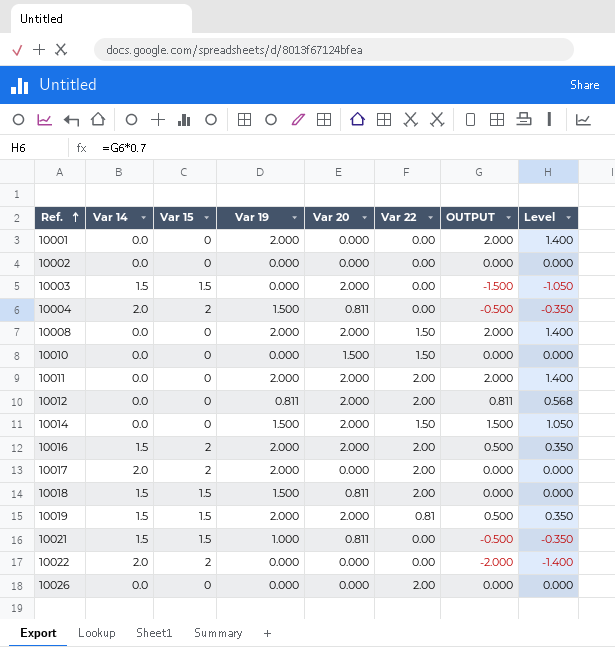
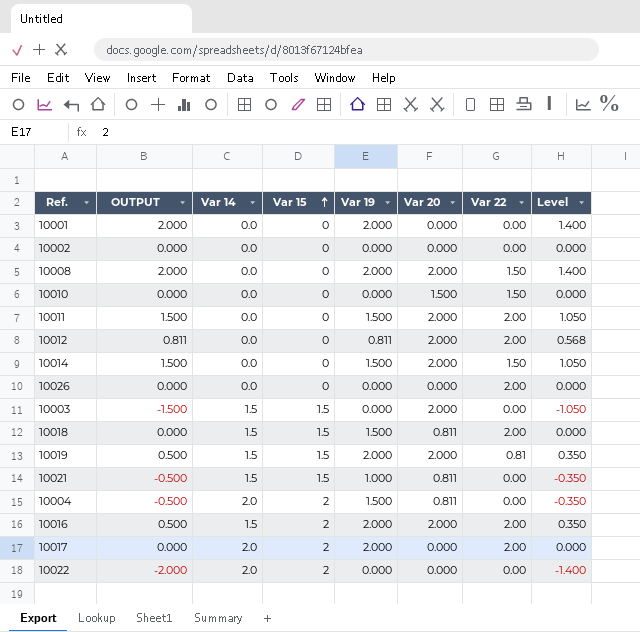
row order: Ref. ascending -> Var 15 ascending
column OUTPUT | position: 7 -> 2
10011 | OUTPUT: 2.000 -> 1.500
10011 | Var 19: 2.000 -> 1.500
10011 | Level: 1.400 -> 1.050

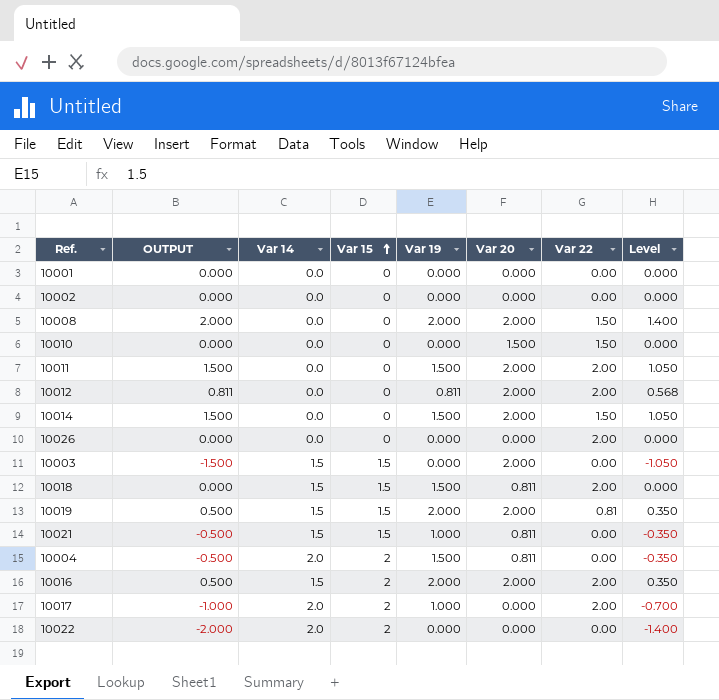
10001 | OUTPUT: 2.000 -> 0.000
10001 | Var 19: 2.000 -> 0.000
10001 | Level: 1.400 -> 0.000
10017 | OUTPUT: 0.000 -> -1.000
10017 | Var 19: 2.000 -> 1.000
10017 | Level: 0.000 -> -0.700

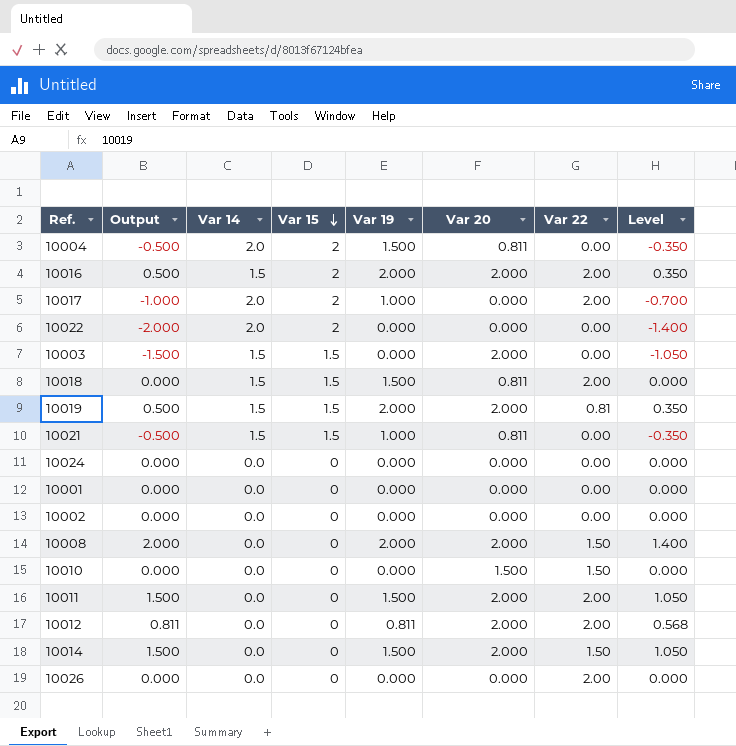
row order: Var 15 ascending -> Var 15 descending
column name: OUTPUT -> Output
row 10024: none -> 0.000 | 0.0 | 0 | 0.000 | 0.000 | 0.00 | 0.000

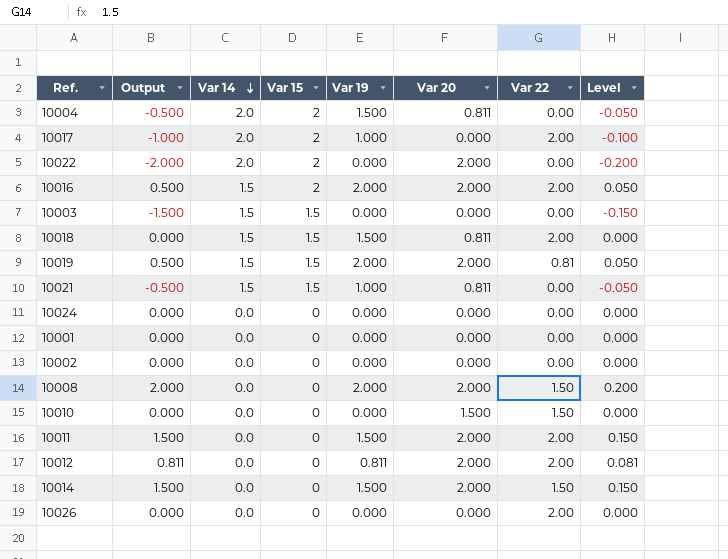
row order: Var 15 descending -> Var 14 descending
column Level | formula: [Output] * 0.7 -> [Output] * 0.1
10022 | Var 20: 0.000 -> 2.000
10003 | Var 20: 2.000 -> 0.000

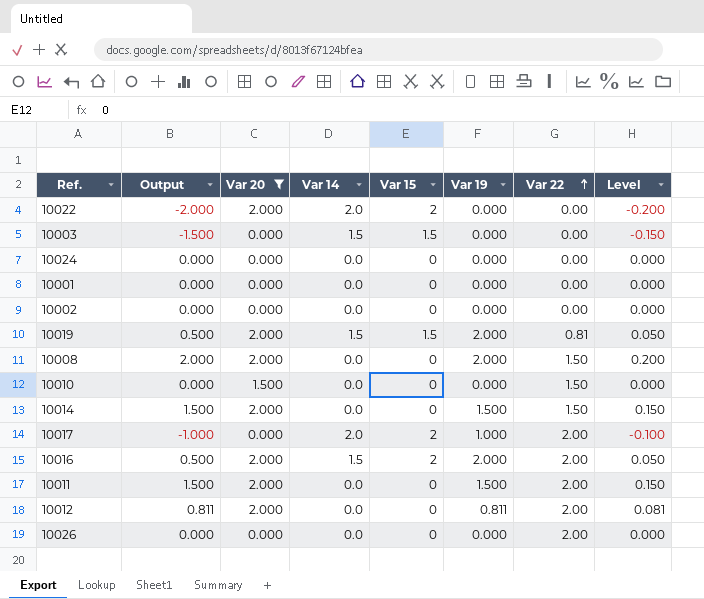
filter: none -> Var 20 != 0.811
row order: Var 14 descending -> Var 22 ascending
column Var 20 | position: 6 -> 3

